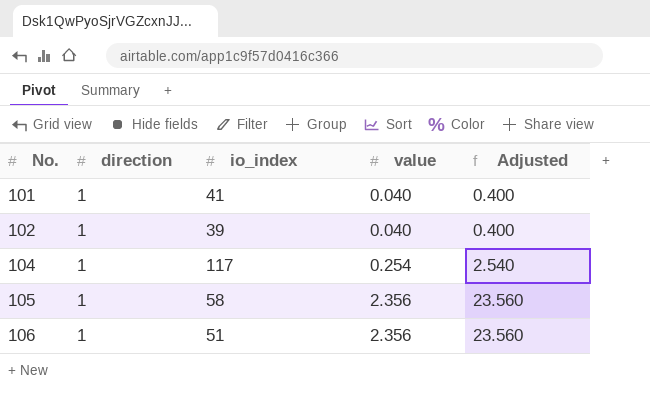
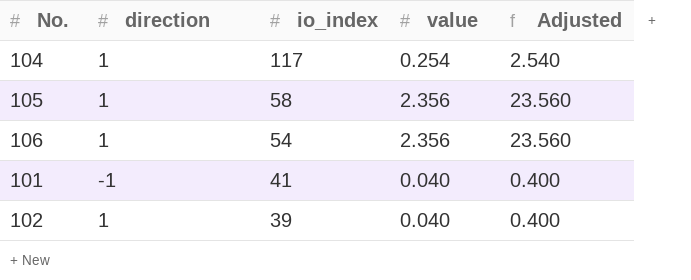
row order: No. ascending -> io_index descending
106 | io_index: 51 -> 54
101 | direction: 1 -> -1

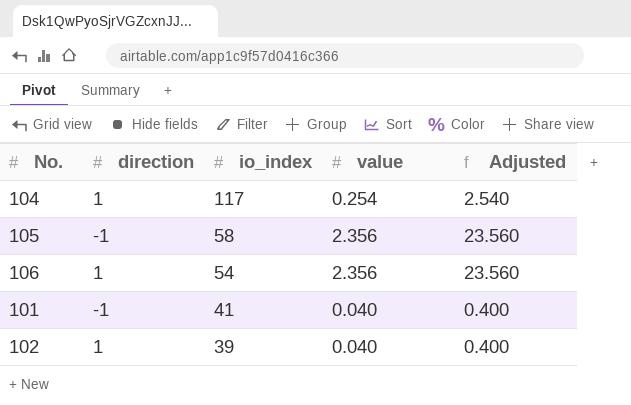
105 | direction: 1 -> -1

